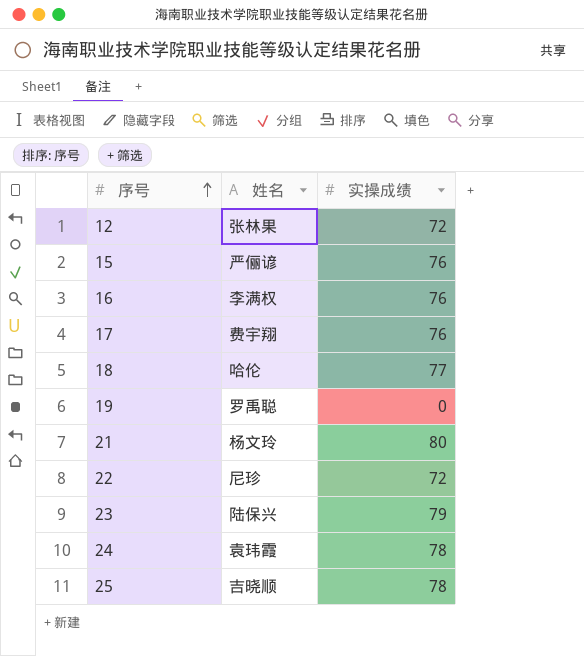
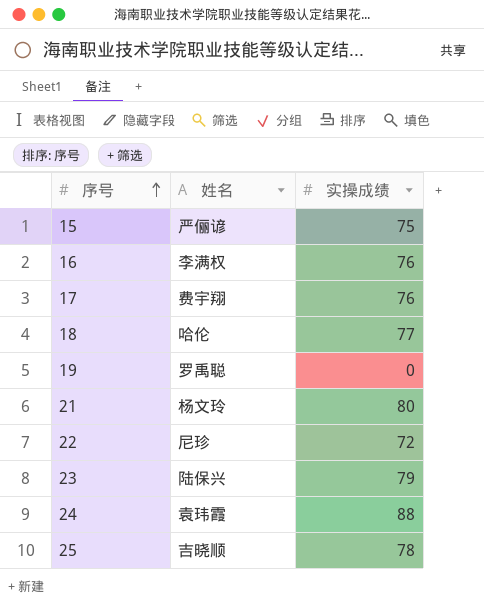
row 12: 张林果 | 72 -> none
15 | 实操成绩: 76 -> 75
24 | 实操成绩: 78 -> 88

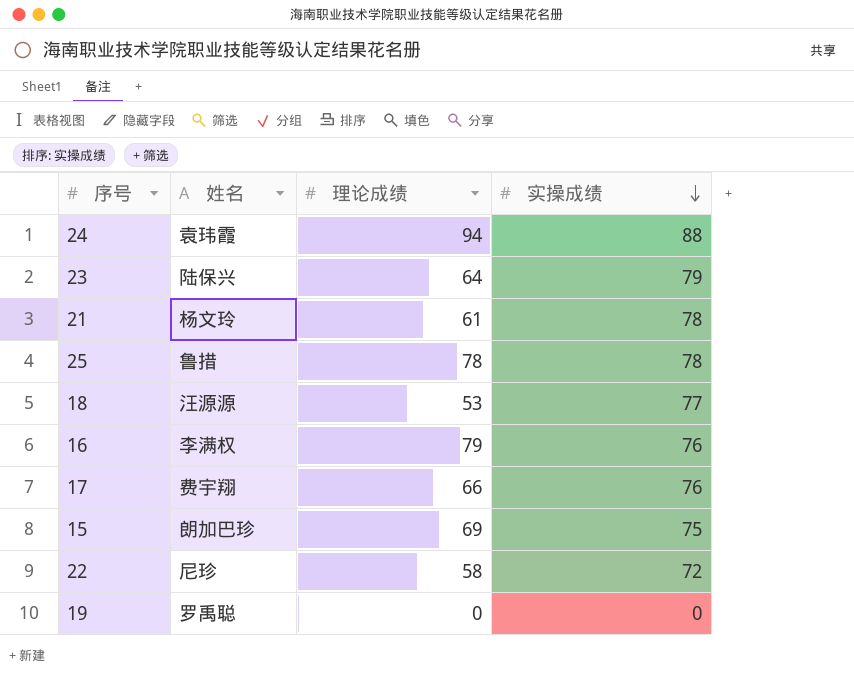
row order: 序号 ascending -> 实操成绩 descending
column 理论成绩 | position: none -> 3
21 | 实操成绩: 80 -> 78
25 | 姓名: 吉晓顺 -> 鲁措
18 | 姓名: 哈伦 -> 汪源源
15 | 姓名: 严俪谚 -> 朗加巴珍

